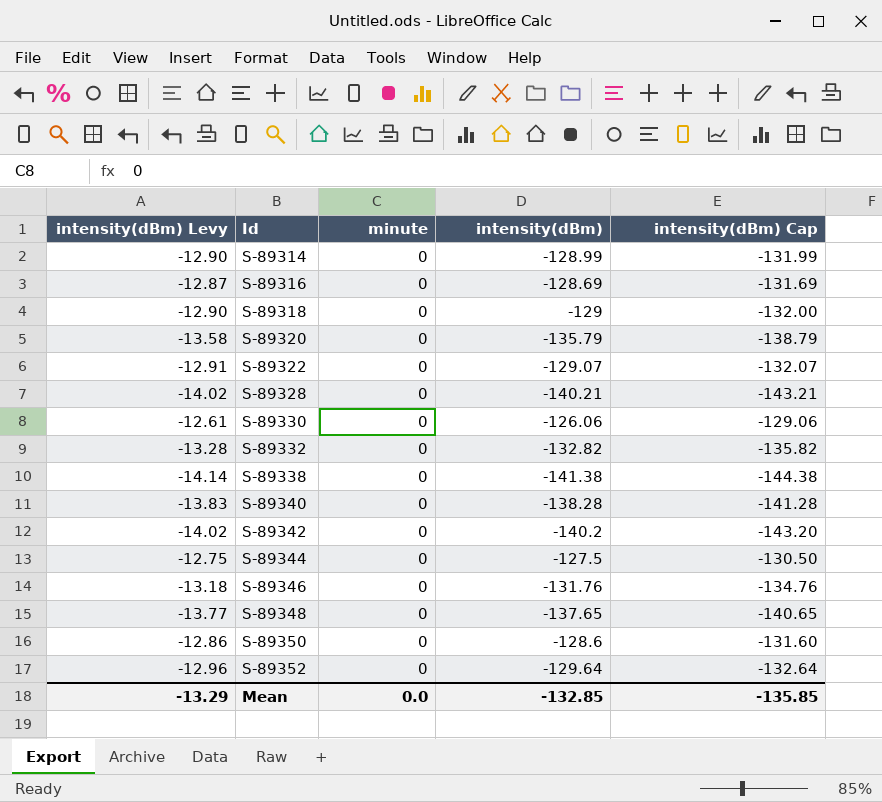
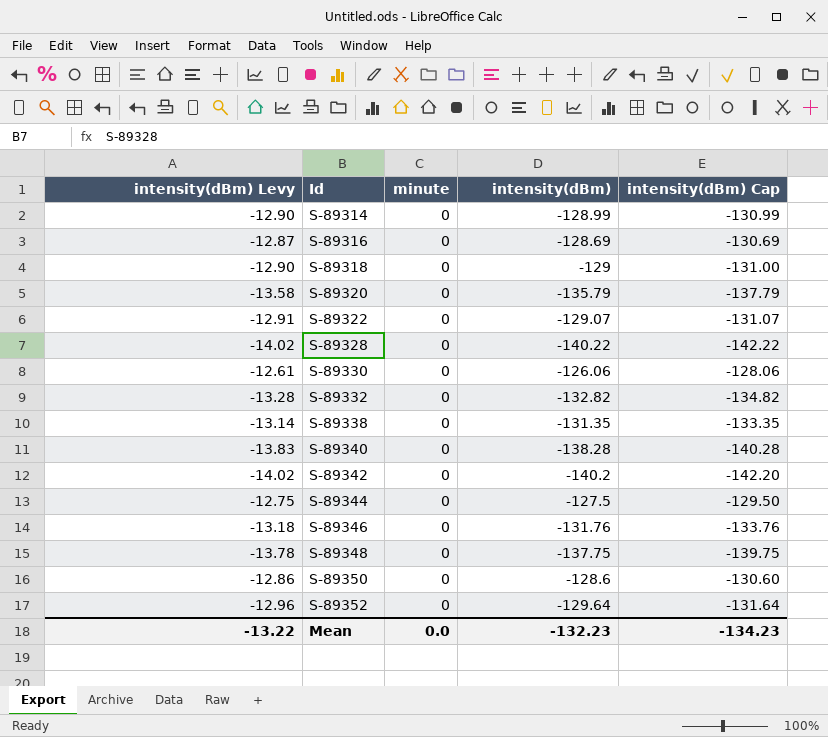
column intensity(dBm) Cap | formula: [intensity(dBm)] - 3 -> [intensity(dBm)] - 2
S-89328 | intensity(dBm): -140.21 -> -140.22
S-89338 | intensity(dBm) Levy: -14.14 -> -13.14
S-89338 | intensity(dBm): -141.38 -> -131.35
S-89348 | intensity(dBm) Levy: -13.77 -> -13.78
S-89348 | intensity(dBm): -137.65 -> -137.75
Mean | intensity(dBm) Levy: -13.29 -> -13.22
Mean | intensity(dBm): -132.85 -> -132.23
Mean | intensity(dBm) Cap: -135.85 -> -134.23

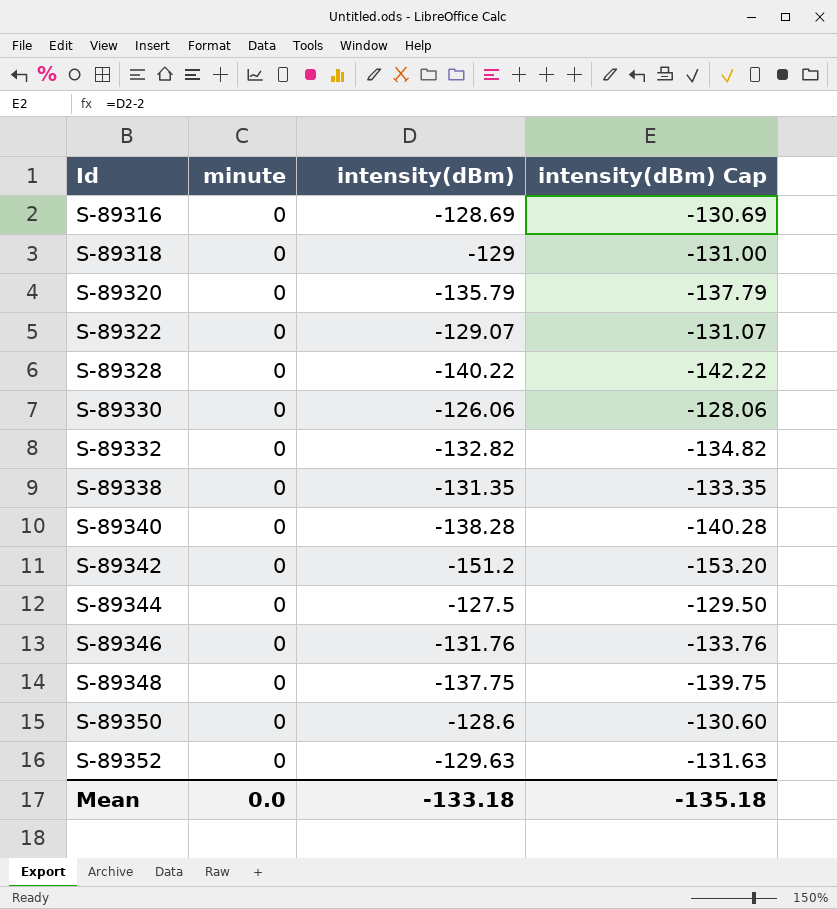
column intensity(dBm) Levy | formula: [intensity(dBm)] * 0.1 -> none
row S-89314: -12.90 | 0 | -128.99 | -130.99 -> none
S-89342 | intensity(dBm): -140.2 -> -151.2
S-89342 | intensity(dBm) Cap: -142.20 -> -153.20
S-89352 | intensity(dBm): -129.64 -> -129.63
S-89352 | intensity(dBm) Cap: -131.64 -> -131.63
Mean | intensity(dBm): -132.23 -> -133.18
Mean | intensity(dBm) Cap: -134.23 -> -135.18

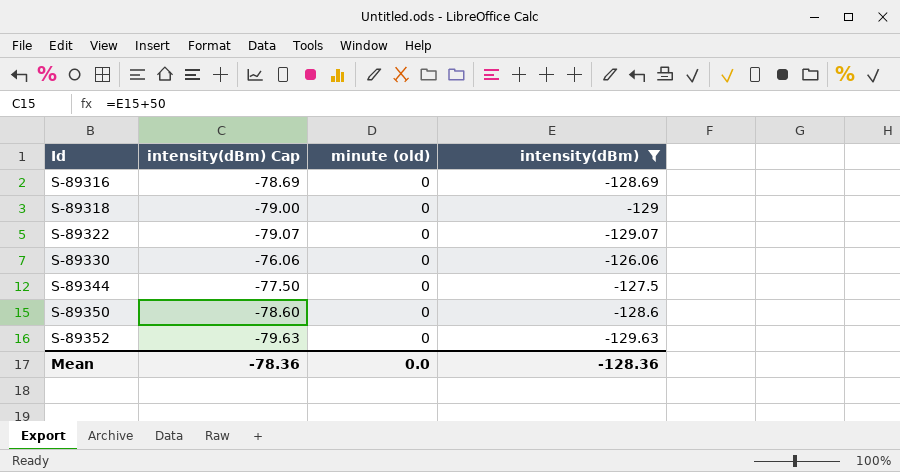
filter: none -> intensity(dBm) >= -129.63
column intensity(dBm) Cap | formula: [intensity(dBm)] - 2 -> [intensity(dBm)] + 50
column intensity(dBm) Cap | position: 4 -> 2
column name: minute -> minute (old)
Mean | intensity(dBm) Cap: -135.18 -> -78.36
Mean | intensity(dBm): -133.18 -> -128.36

